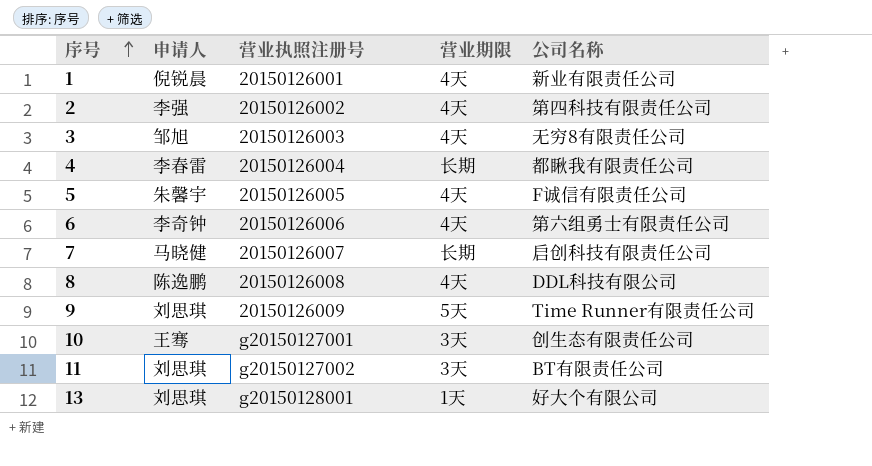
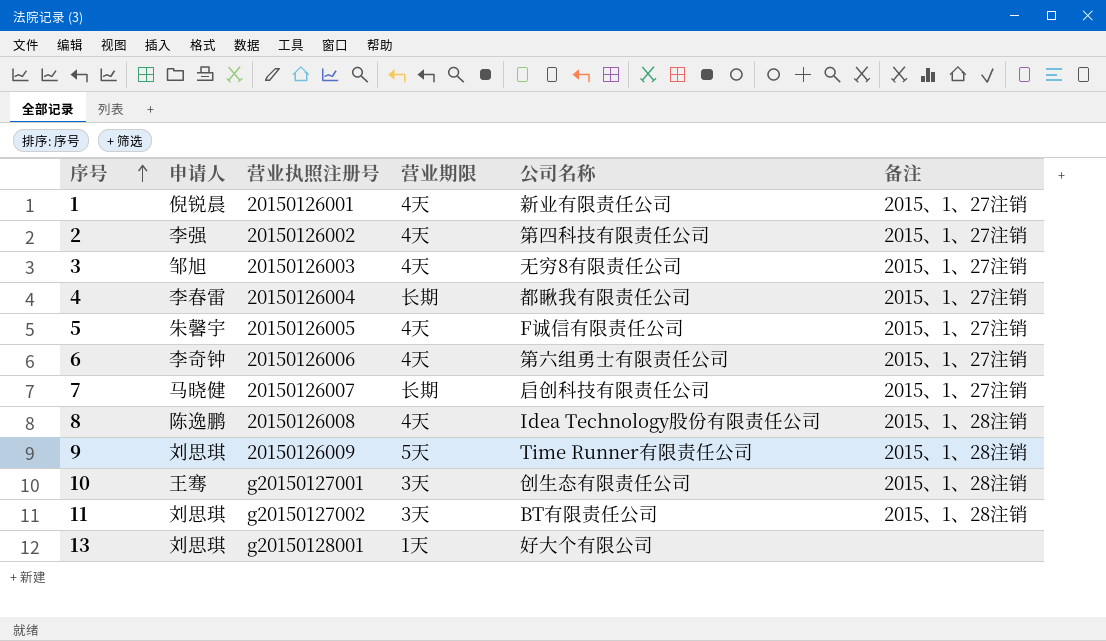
column 备注 | position: none -> 6
8 | 公司名称: DDL科技有限公司 -> Idea Technology股份有限责任公司

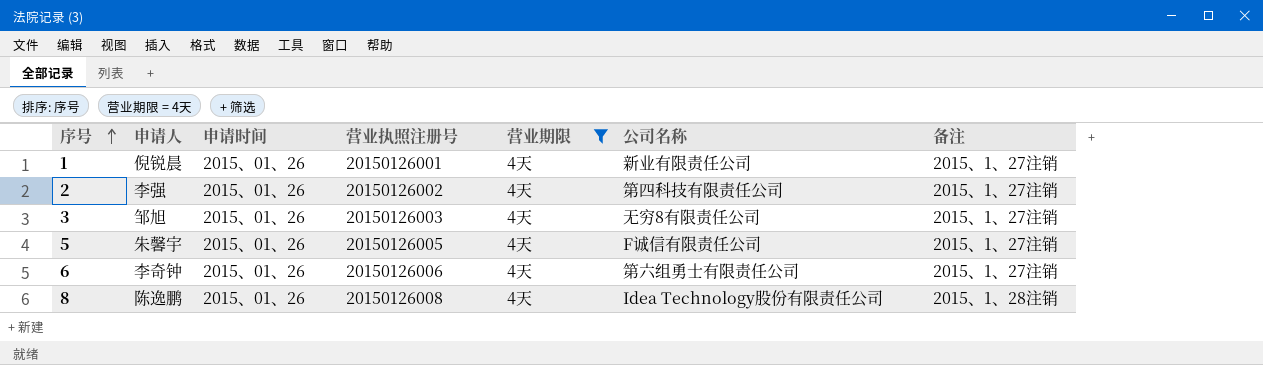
filter: none -> 营业期限 = 4天
column 申请时间 | position: none -> 3

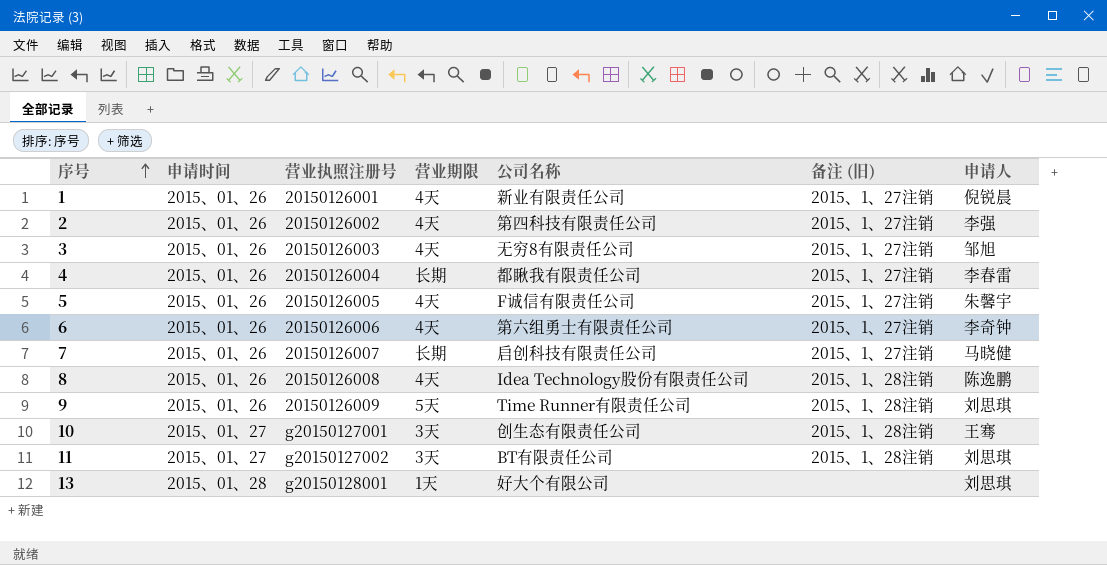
filter: 营业期限 = 4天 -> none
column name: 备注 -> 备注 (旧)
column 申请人 | position: 2 -> 7

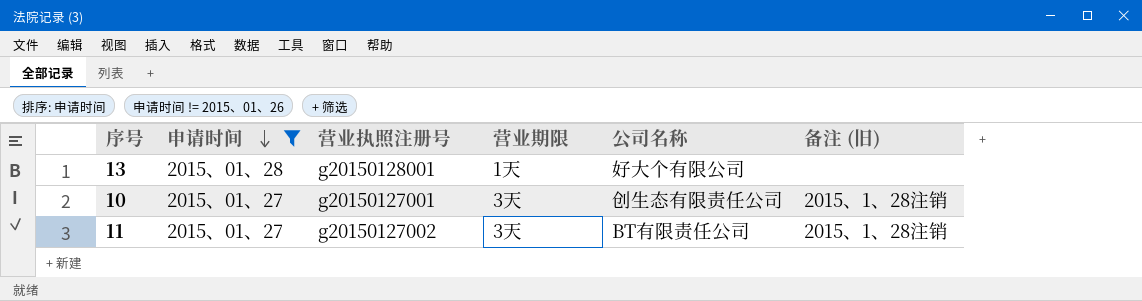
filter: none -> 申请时间 != 2015、01、26
row order: 序号 ascending -> 申请时间 descending
column 申请人 | position: 7 -> none

